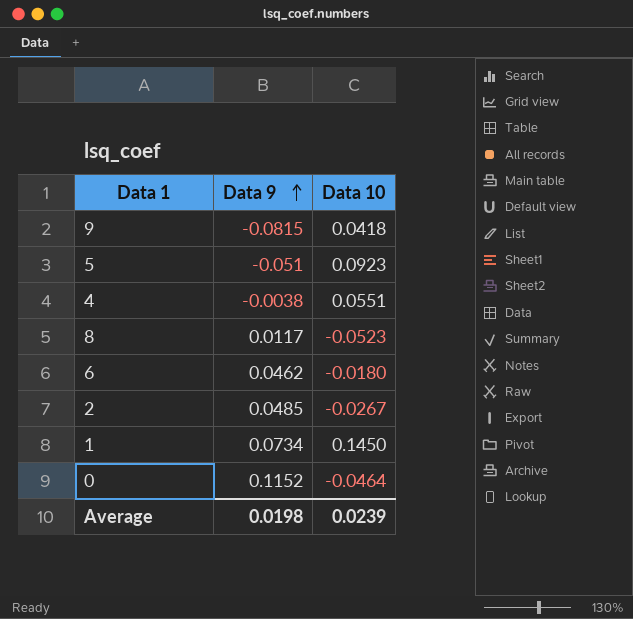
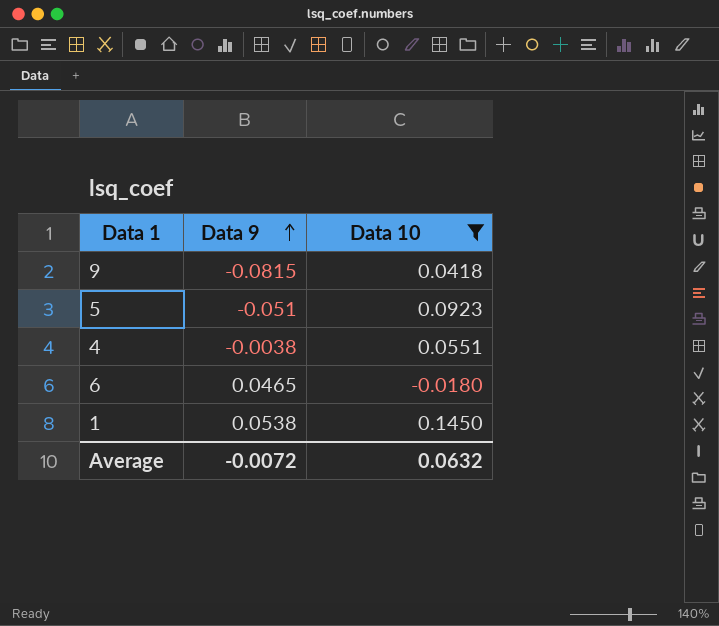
filter: none -> Data 10 >= -0.0180
6 | Data 9: 0.0462 -> 0.0465
1 | Data 9: 0.0734 -> 0.0538
Average | Data 9: 0.0198 -> -0.0072
Average | Data 10: 0.0239 -> 0.0632

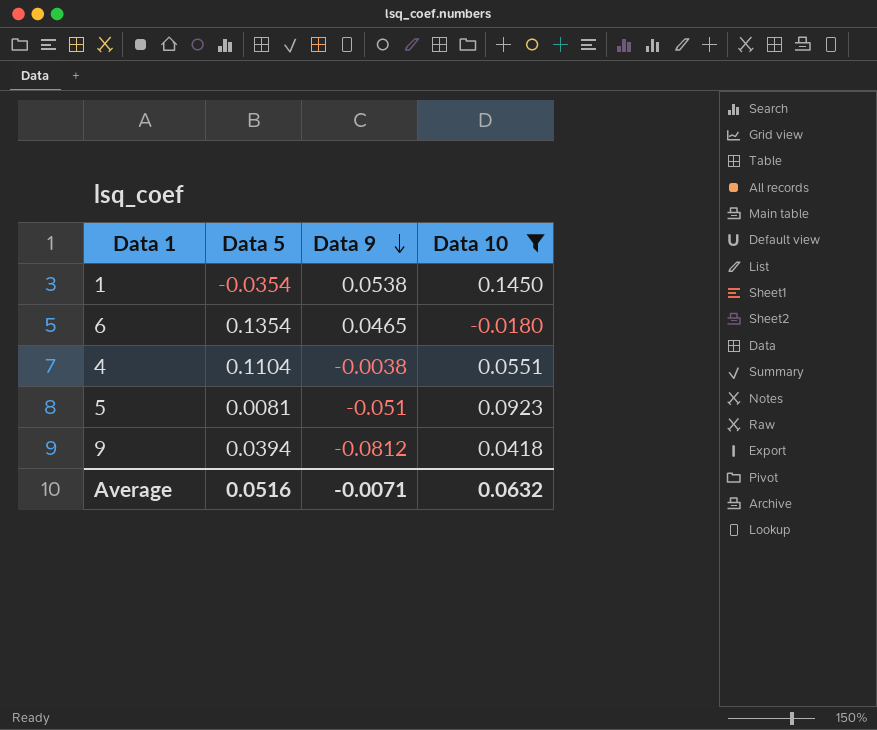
row order: Data 9 ascending -> Data 9 descending
column Data 5 | position: none -> 2
9 | Data 9: -0.0815 -> -0.0812
Average | Data 9: -0.0072 -> -0.0071

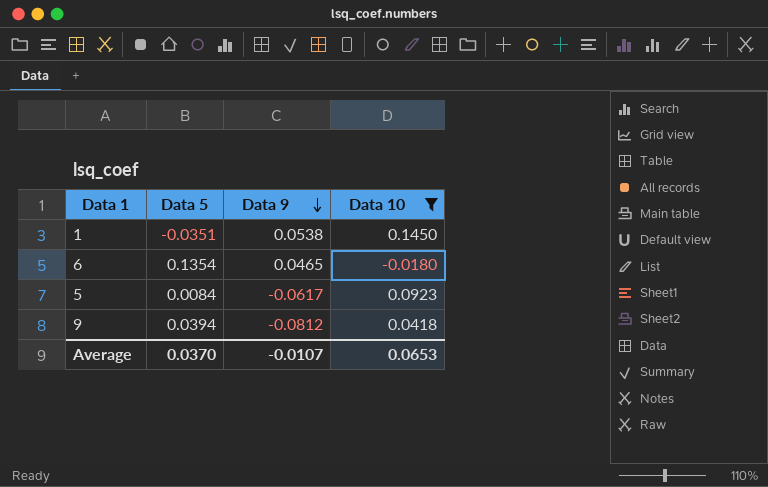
row 4: 0.1104 | -0.0038 | 0.0551 -> none
1 | Data 5: -0.0354 -> -0.0351
5 | Data 5: 0.0081 -> 0.0084
5 | Data 9: -0.051 -> -0.0617
Average | Data 5: 0.0516 -> 0.0370
Average | Data 9: -0.0071 -> -0.0107
Average | Data 10: 0.0632 -> 0.0653

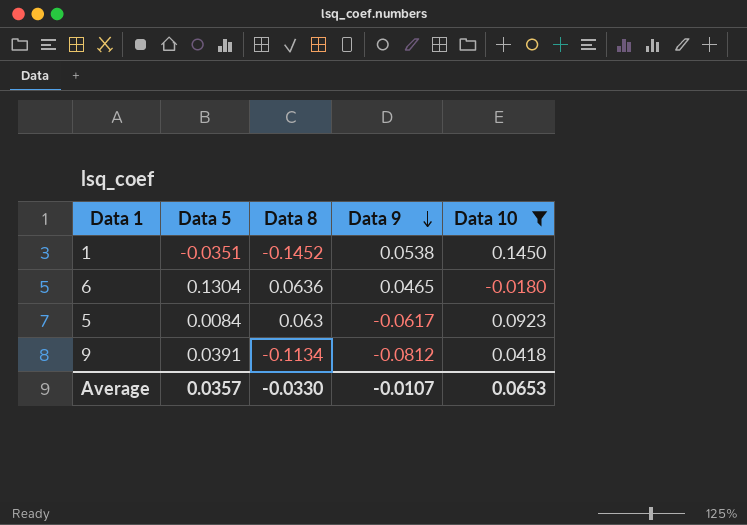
column Data 8 | position: none -> 3
6 | Data 5: 0.1354 -> 0.1304
9 | Data 5: 0.0394 -> 0.0391
Average | Data 5: 0.0370 -> 0.0357

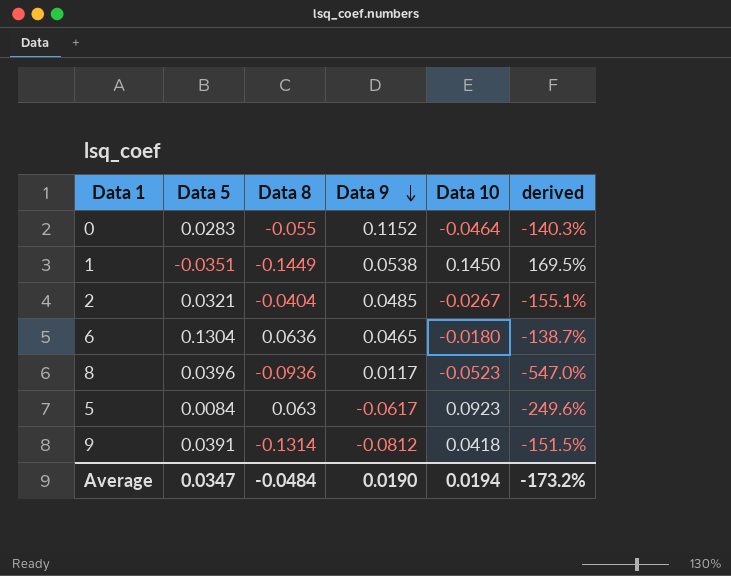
filter: Data 10 >= -0.0180 -> none
column derived | formula: none -> ([Data 10] - [Data 9]) / [Data 9]
1 | Data 8: -0.1452 -> -0.1449
9 | Data 8: -0.1134 -> -0.1314
Average | Data 5: 0.0357 -> 0.0347
Average | Data 8: -0.0330 -> -0.0484
Average | Data 9: -0.0107 -> 0.0190
Average | Data 10: 0.0653 -> 0.0194

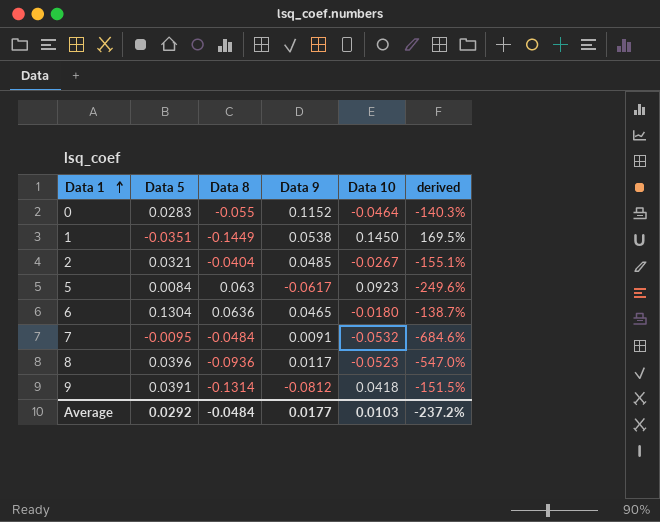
row order: Data 9 descending -> Data 1 ascending
row 7: none -> -0.0095 | -0.0484 | 0.0091 | -0.0532 | -684.6%
Average | Data 5: 0.0347 -> 0.0292
Average | Data 9: 0.0190 -> 0.0177
Average | Data 10: 0.0194 -> 0.0103
Average | derived: -173.2% -> -237.2%

